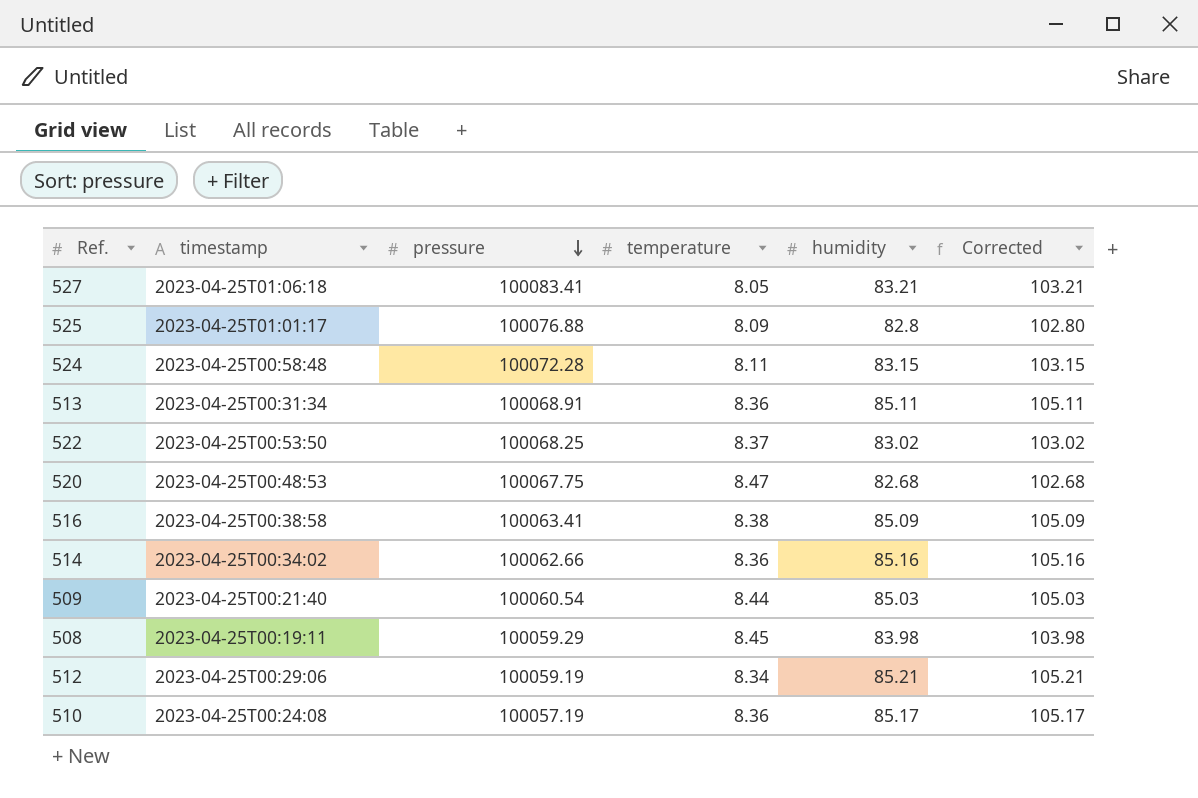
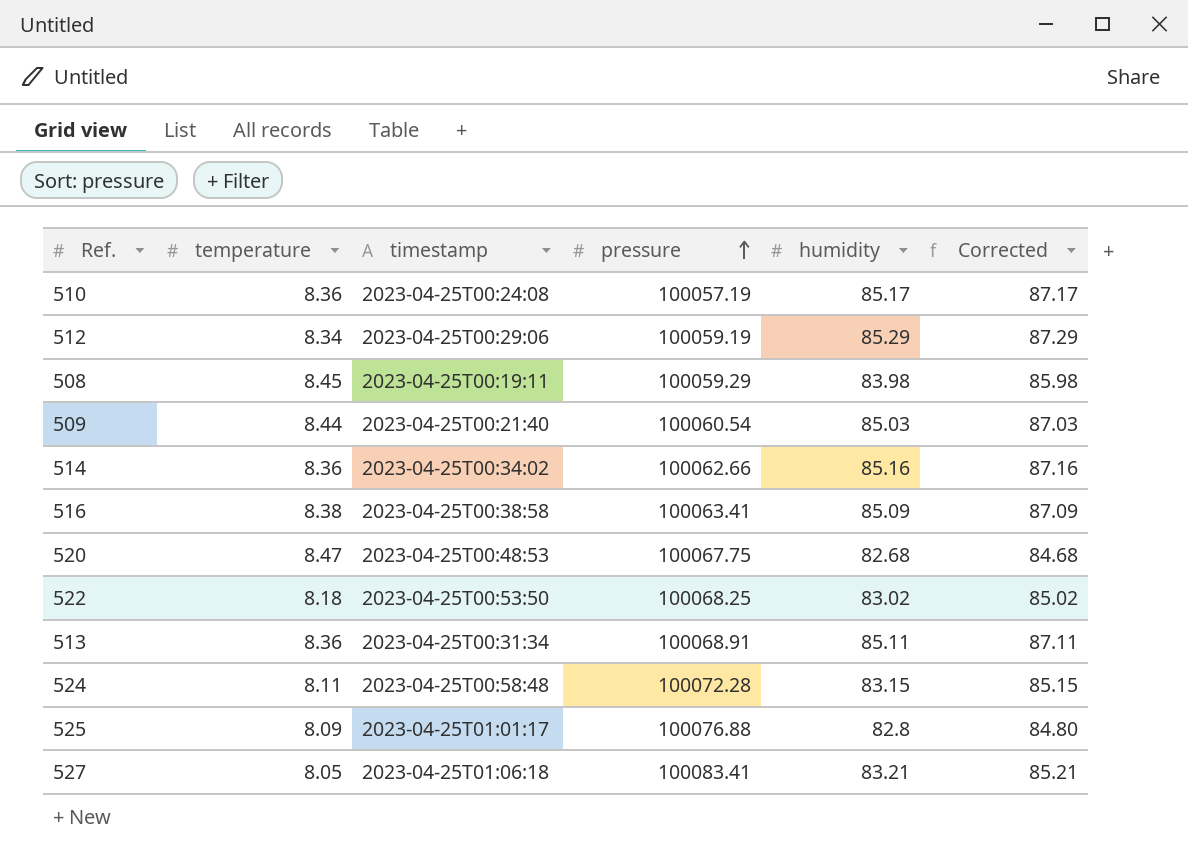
row order: pressure descending -> pressure ascending
column temperature | position: 4 -> 2
column Corrected | formula: [humidity] + 20 -> [humidity] + 2
512 | humidity: 85.21 -> 85.29
522 | temperature: 8.37 -> 8.18

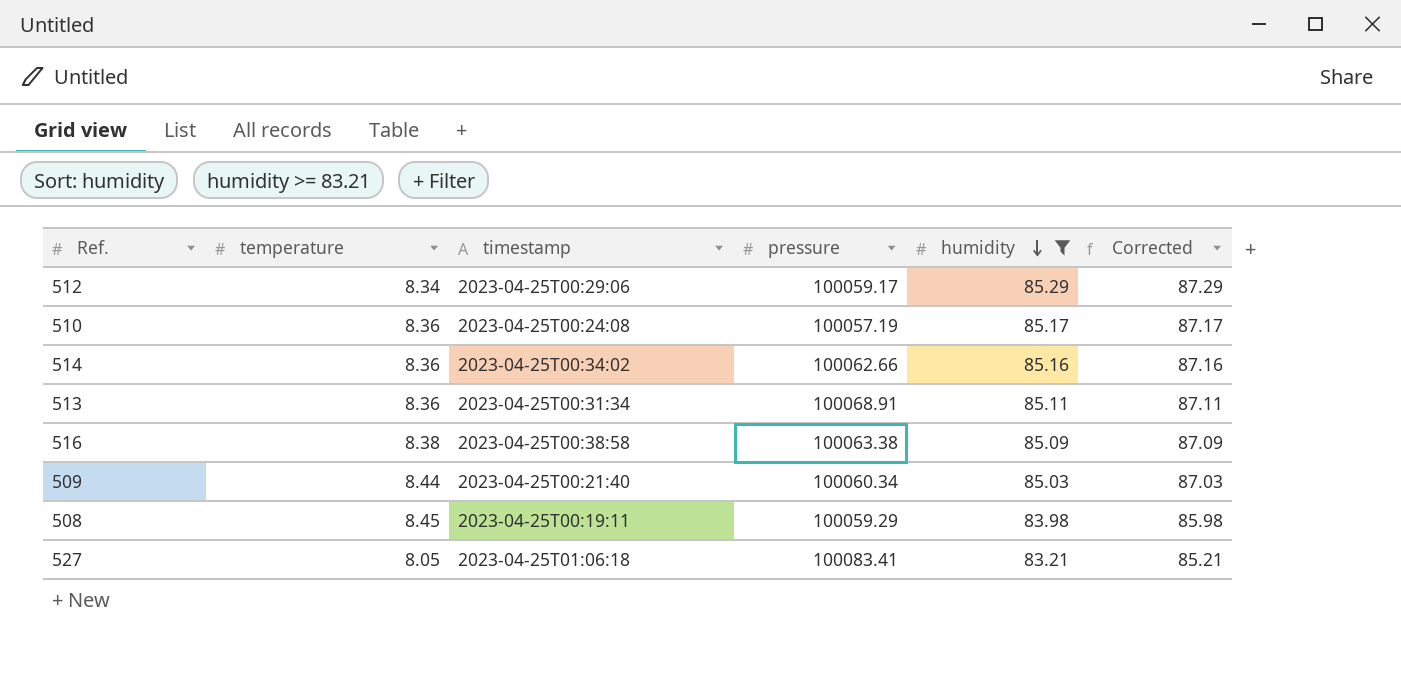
filter: none -> humidity >= 83.21
row order: pressure ascending -> humidity descending
512 | pressure: 100059.19 -> 100059.17
516 | pressure: 100063.41 -> 100063.38
509 | pressure: 100060.54 -> 100060.34

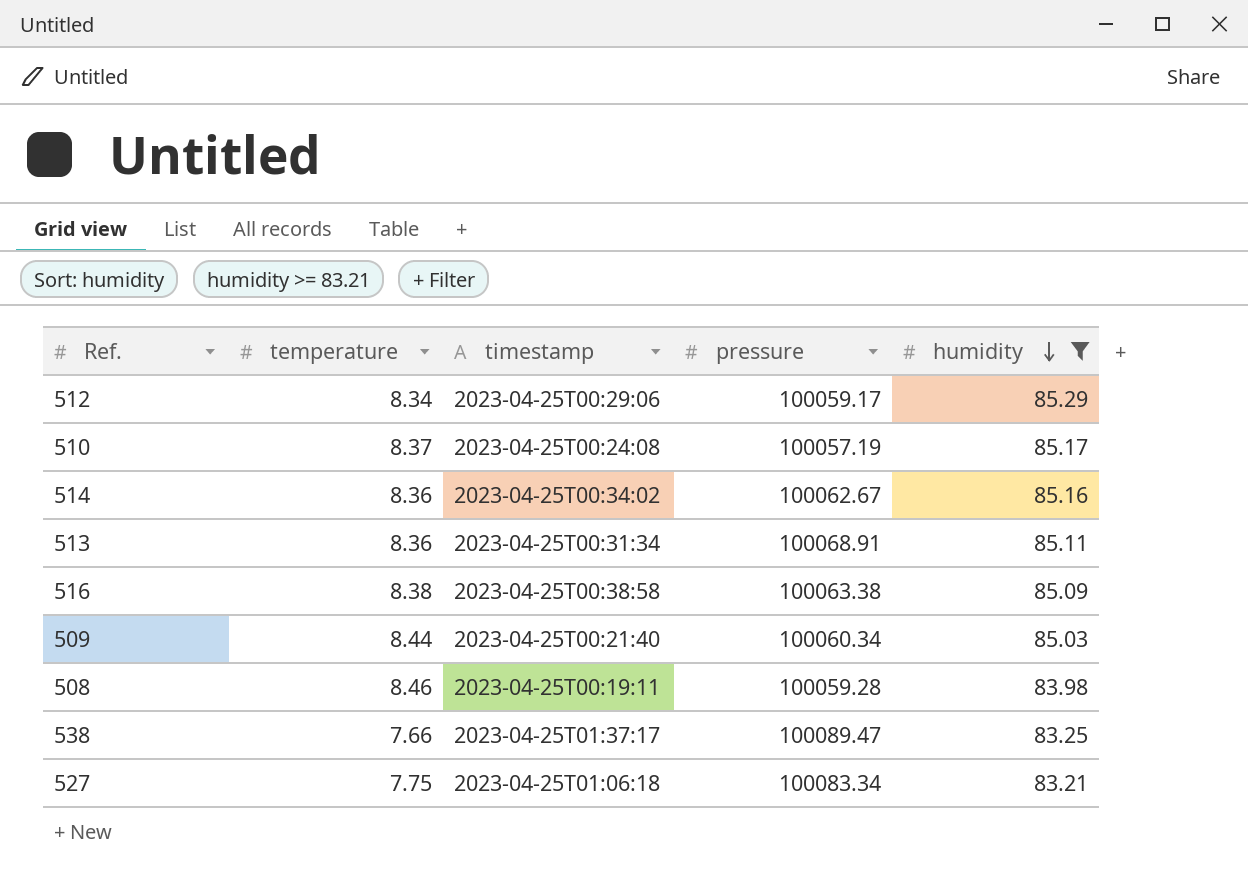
column Corrected | formula: [humidity] + 2 -> none
510 | temperature: 8.36 -> 8.37
514 | pressure: 100062.66 -> 100062.67
508 | temperature: 8.45 -> 8.46
508 | pressure: 100059.29 -> 100059.28
row 538: none -> 7.66 | 2023-04-25T01:37:17 | 100089.47 | 83.25
527 | temperature: 8.05 -> 7.75
527 | pressure: 100083.41 -> 100083.34

